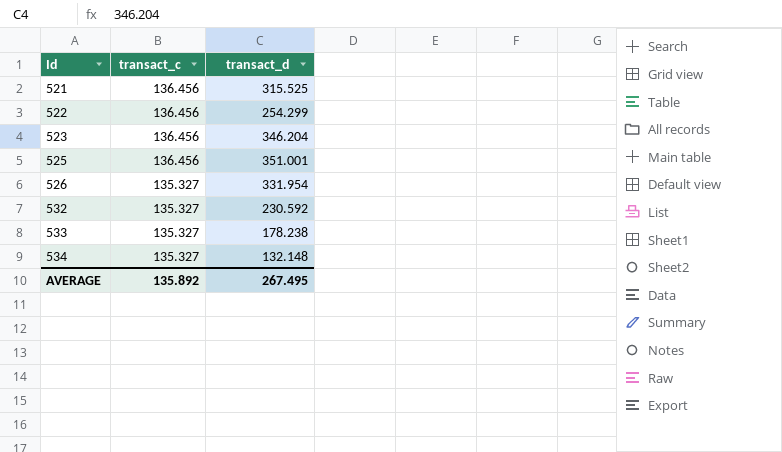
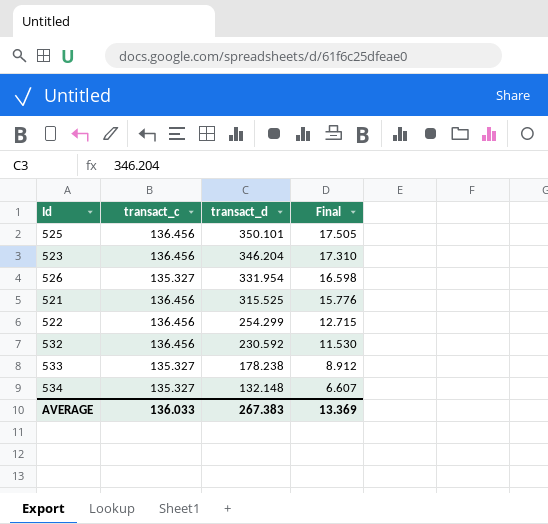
row order: Id ascending -> transact_d descending
column Final | formula: none -> [transact_d] * 0.05
525 | transact_d: 351.001 -> 350.101
532 | transact_c: 135.327 -> 136.456
AVERAGE | transact_c: 135.892 -> 136.033
AVERAGE | transact_d: 267.495 -> 267.383

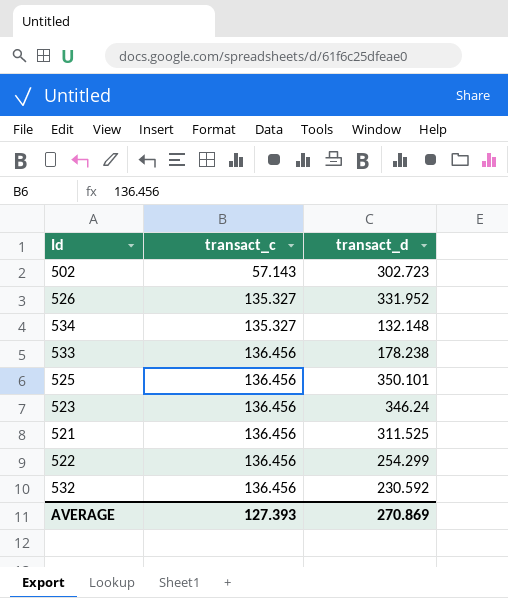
row order: transact_d descending -> transact_c ascending
column Final | formula: [transact_d] * 0.05 -> none
row 502: none -> 57.143 | 302.723
526 | transact_d: 331.954 -> 331.952
533 | transact_c: 135.327 -> 136.456
523 | transact_d: 346.204 -> 346.24
521 | transact_d: 315.525 -> 311.525
AVERAGE | transact_c: 136.033 -> 127.393
AVERAGE | transact_d: 267.383 -> 270.869

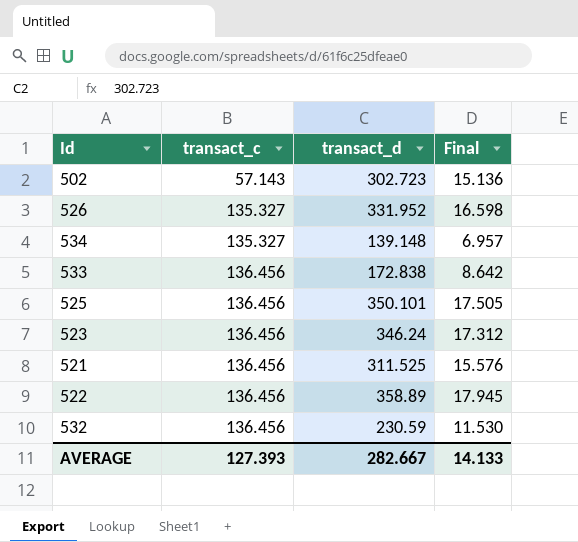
column Final | formula: none -> [transact_d] * 0.05
534 | transact_d: 132.148 -> 139.148
533 | transact_d: 178.238 -> 172.838
522 | transact_d: 254.299 -> 358.89
532 | transact_d: 230.592 -> 230.59
AVERAGE | transact_d: 270.869 -> 282.667

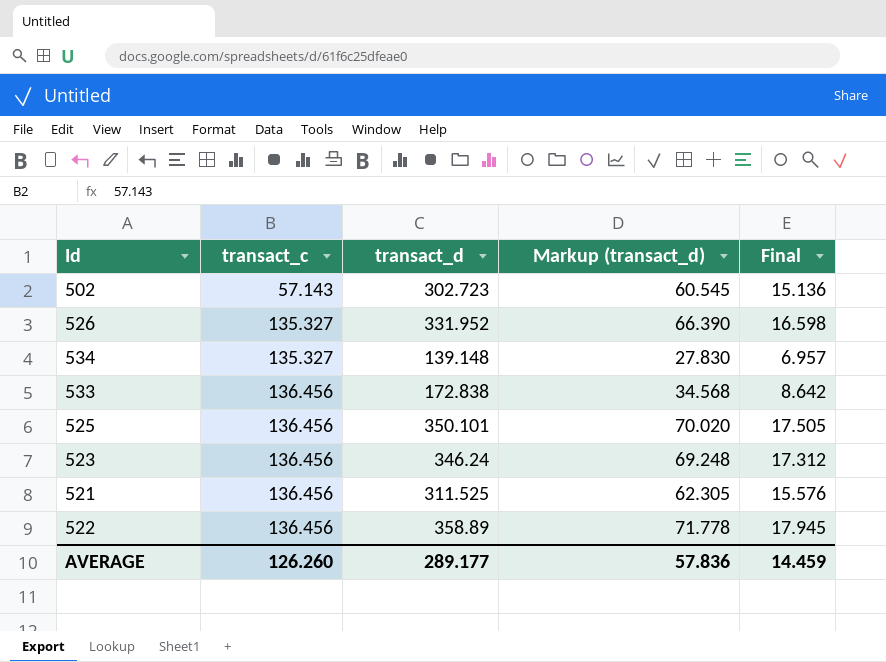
column Markup (transact_d) | formula: none -> [transact_d] * 0.2
row 532: 136.456 | 230.59 | 11.530 -> none
AVERAGE | transact_c: 127.393 -> 126.260
AVERAGE | transact_d: 282.667 -> 289.177
AVERAGE | Final: 14.133 -> 14.459

